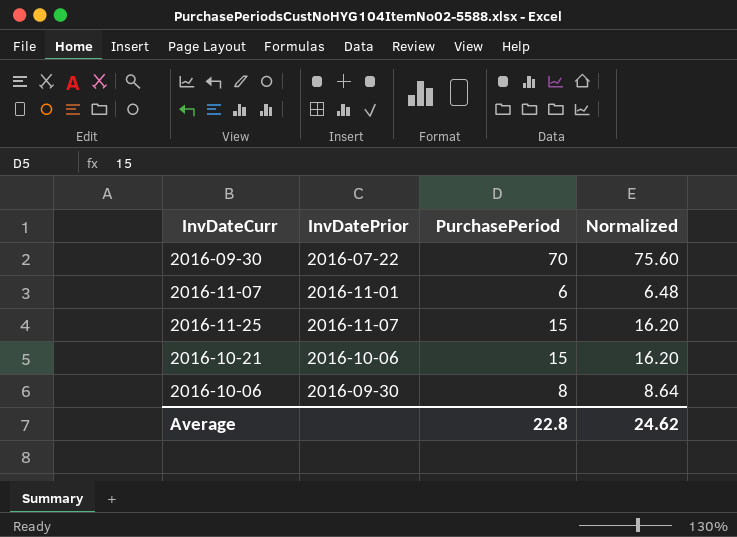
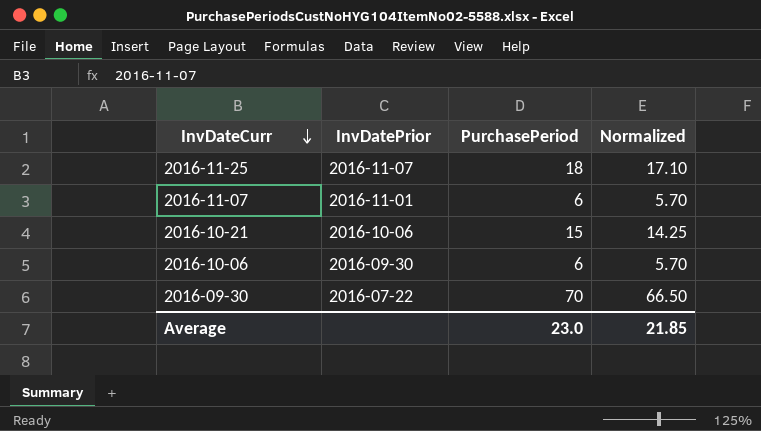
row order: none -> InvDateCurr descending
column Normalized | formula: [PurchasePeriod] * 1.08 -> [PurchasePeriod] * 0.95
2016-11-25 | PurchasePeriod: 15 -> 18
2016-10-06 | PurchasePeriod: 8 -> 6
Average | PurchasePeriod: 22.8 -> 23.0
Average | Normalized: 24.62 -> 21.85

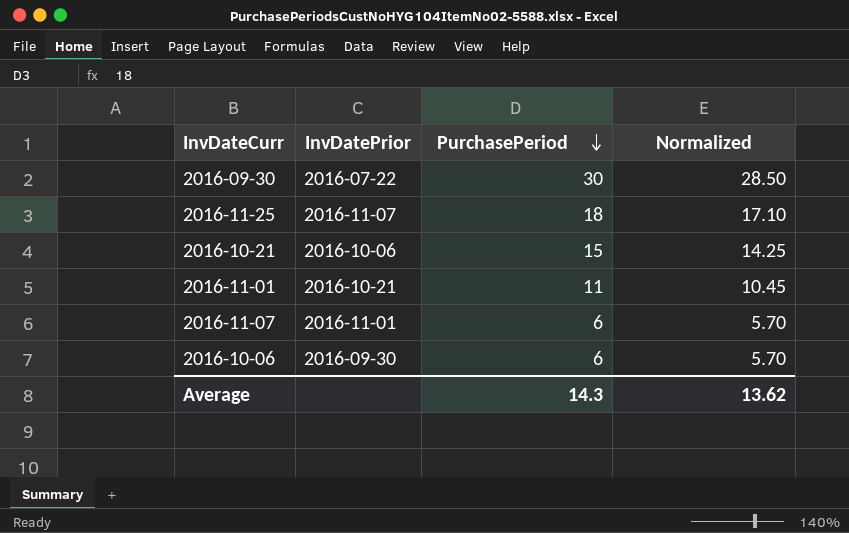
row order: InvDateCurr descending -> PurchasePeriod descending
2016-09-30 | PurchasePeriod: 70 -> 30
2016-09-30 | Normalized: 66.50 -> 28.50
row 2016-11-01: none -> 2016-10-21 | 11 | 10.45
Average | PurchasePeriod: 23.0 -> 14.3
Average | Normalized: 21.85 -> 13.62

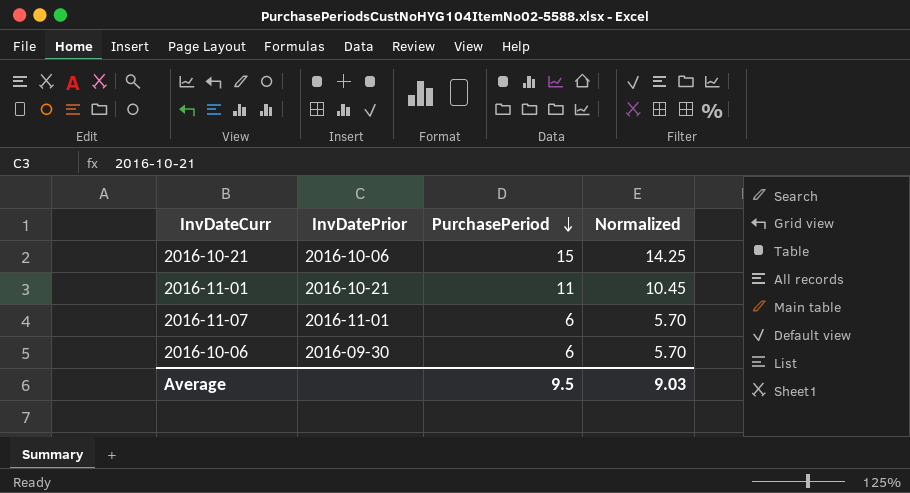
row 2016-09-30: 2016-07-22 | 30 | 28.50 -> none
row 2016-11-25: 2016-11-07 | 18 | 17.10 -> none
Average | PurchasePeriod: 14.3 -> 9.5
Average | Normalized: 13.62 -> 9.03

